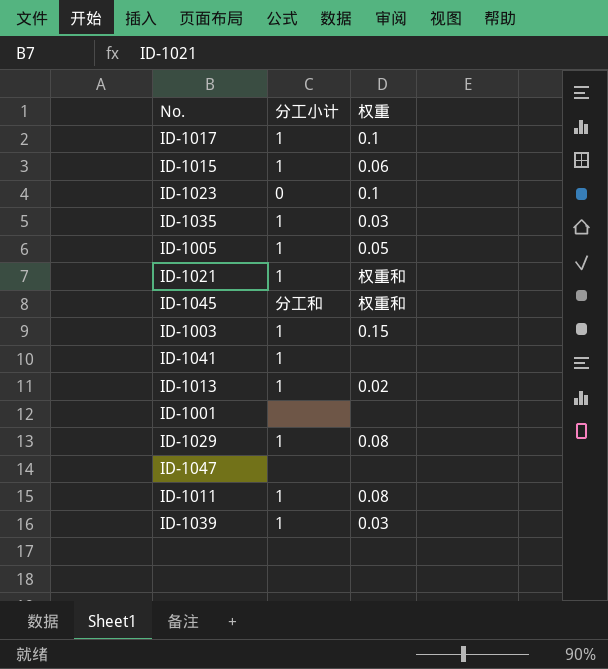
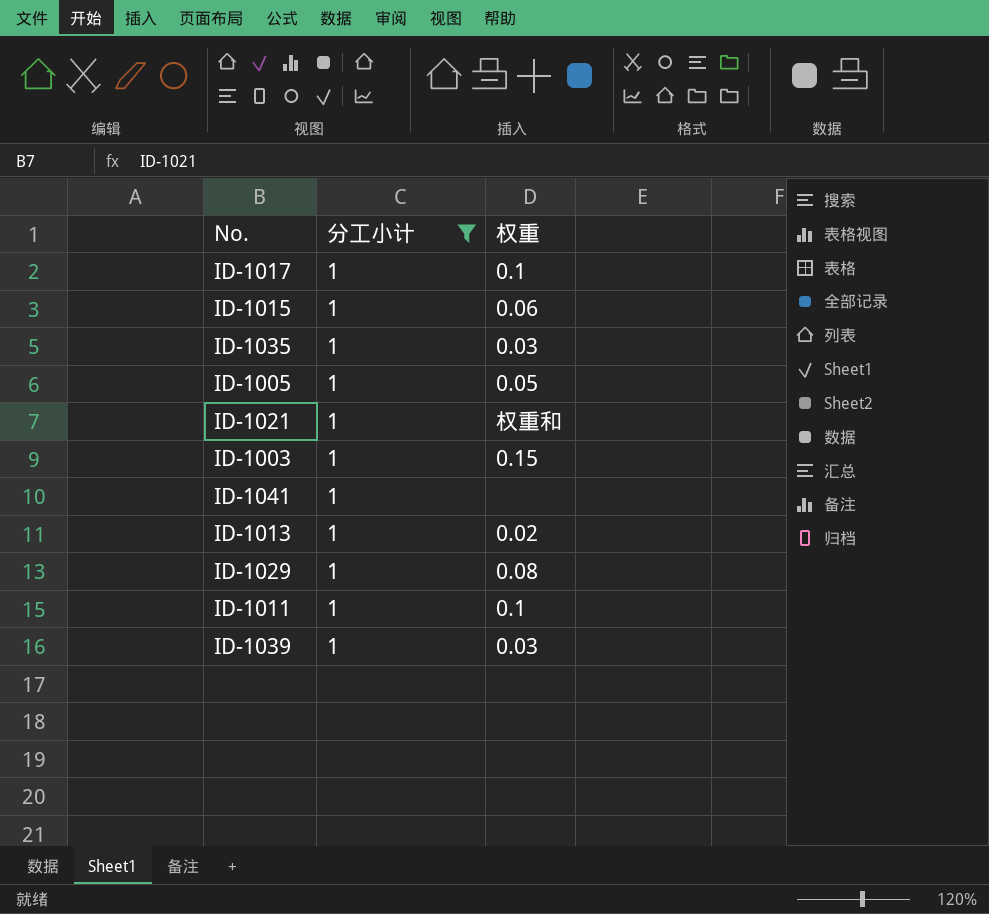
filter: none -> 分工小计 = 1
ID-1011 | 权重: 0.08 -> 0.1

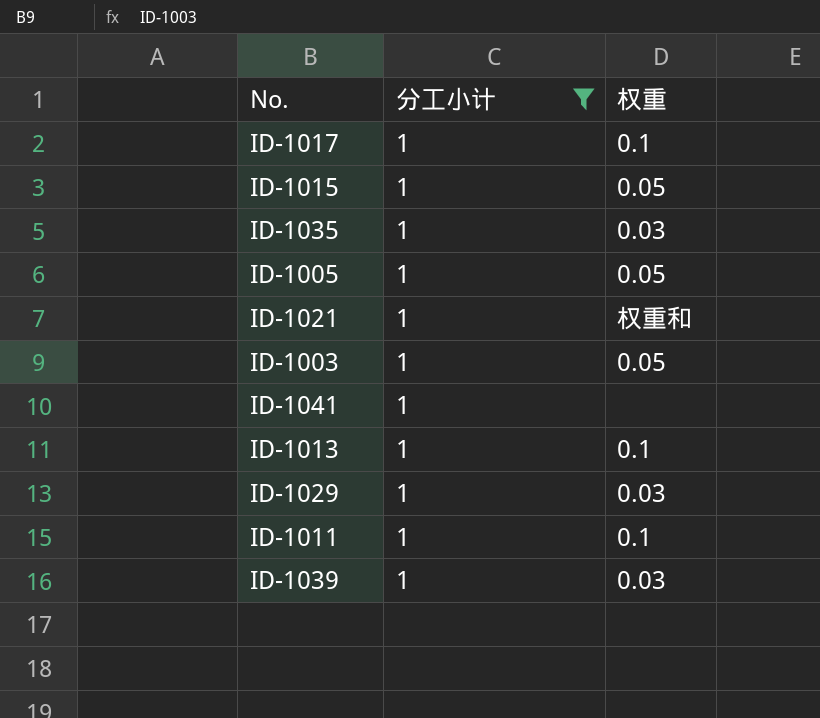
ID-1015 | 权重: 0.06 -> 0.05
ID-1003 | 权重: 0.15 -> 0.05
ID-1013 | 权重: 0.02 -> 0.1
ID-1029 | 权重: 0.08 -> 0.03

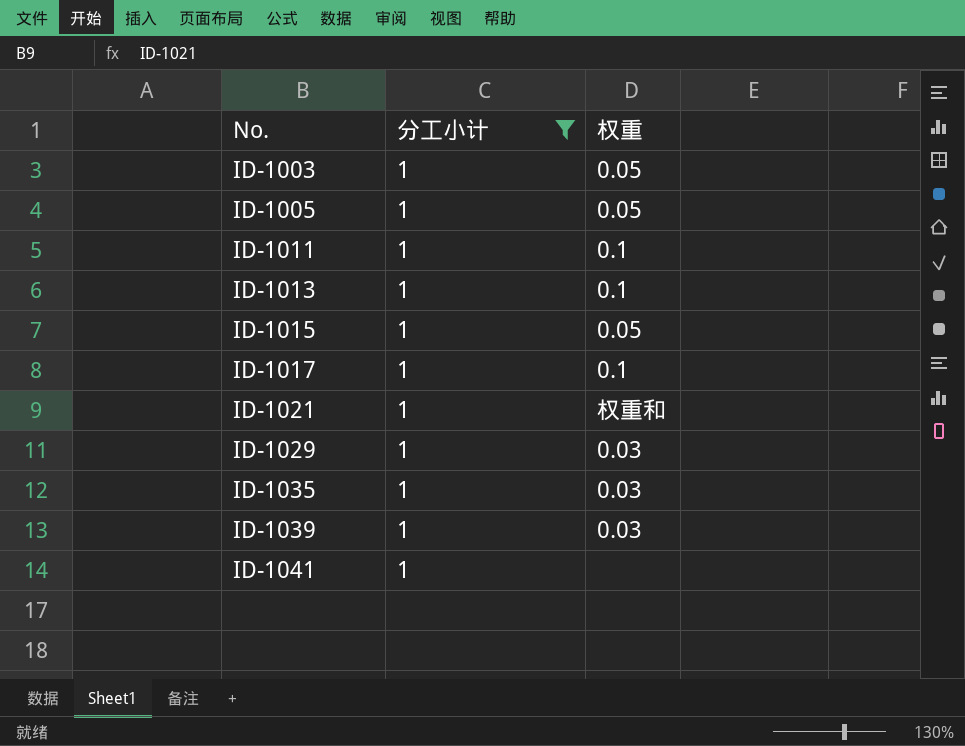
row order: none -> No. ascending

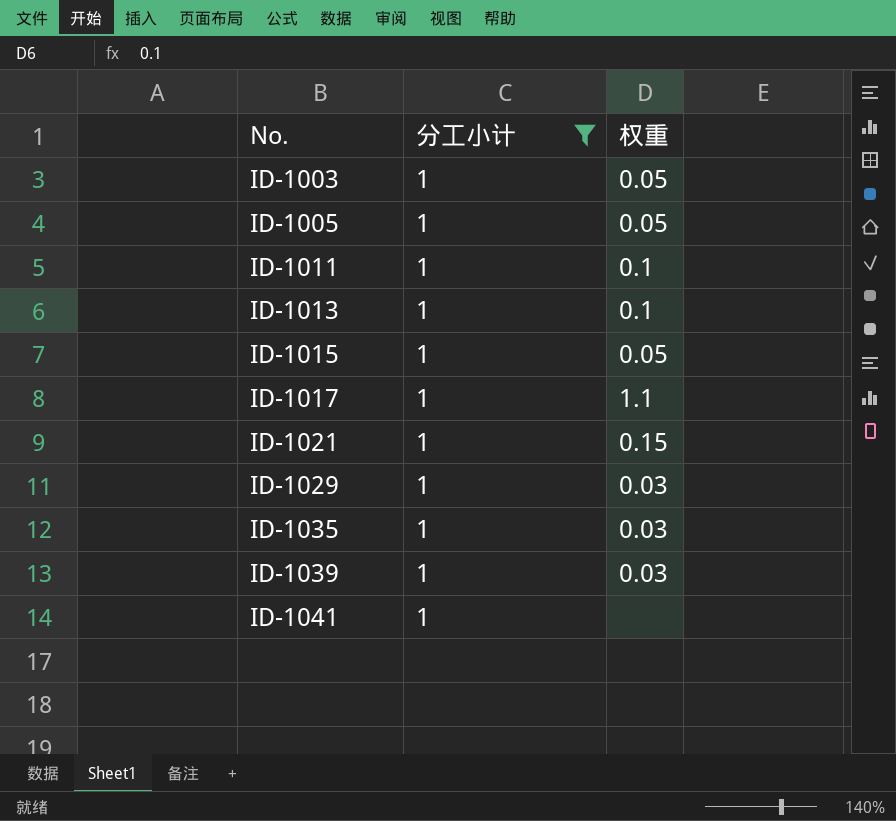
ID-1017 | 权重: 0.1 -> 1.1
ID-1021 | 权重: 权重和 -> 0.15

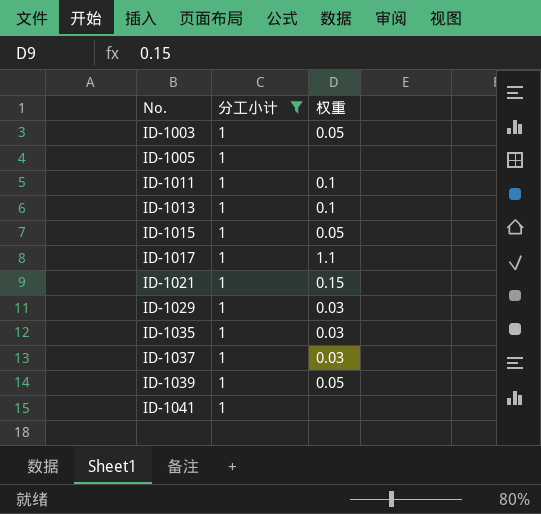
ID-1005 | 权重: 0.05 -> none
row ID-1037: none -> 1 | 0.03
ID-1039 | 权重: 0.03 -> 0.05

